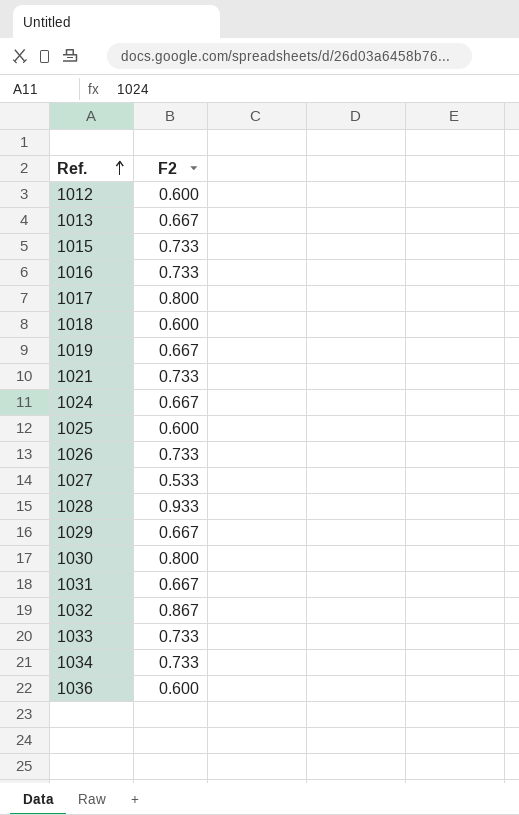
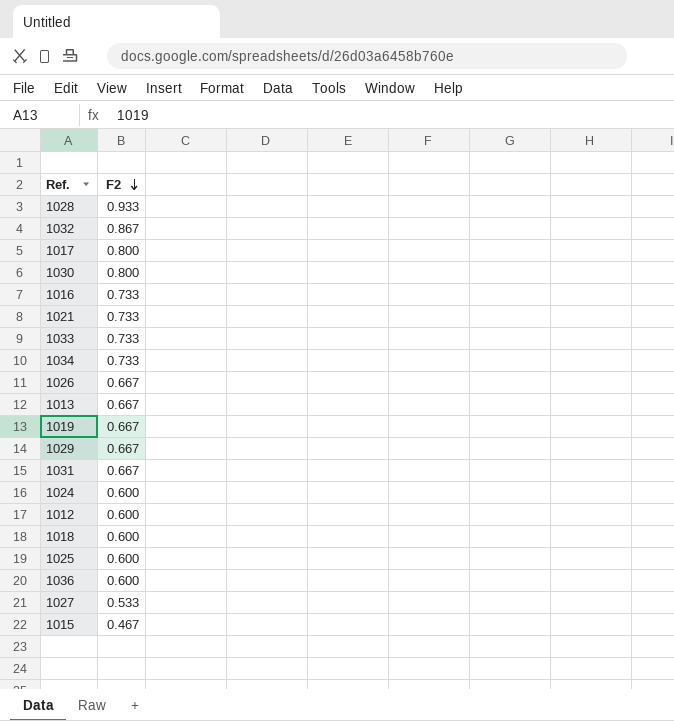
row order: Ref. ascending -> F2 descending
1026 | F2: 0.733 -> 0.667
1024 | F2: 0.667 -> 0.600
1015 | F2: 0.733 -> 0.467

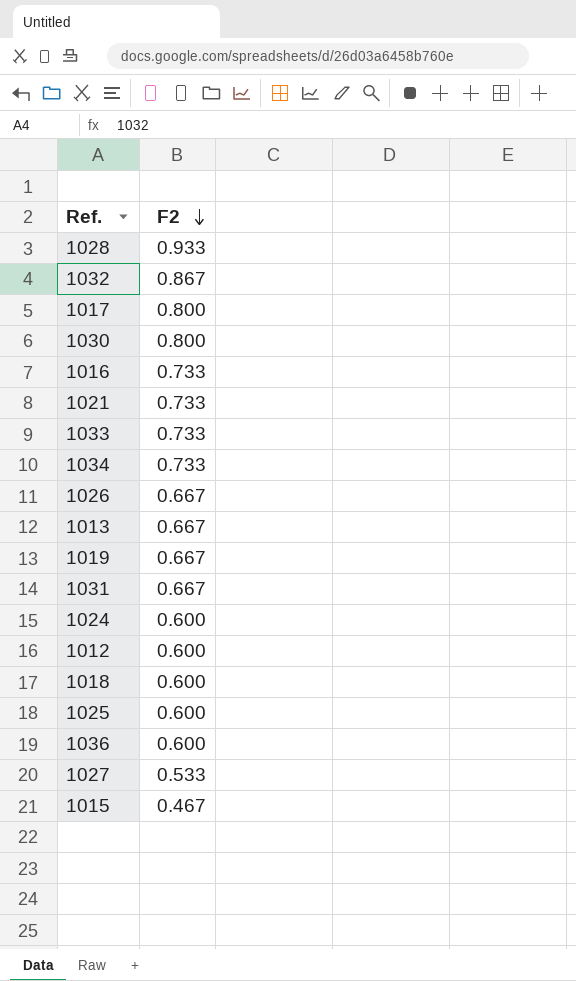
row 1029: 0.667 -> none

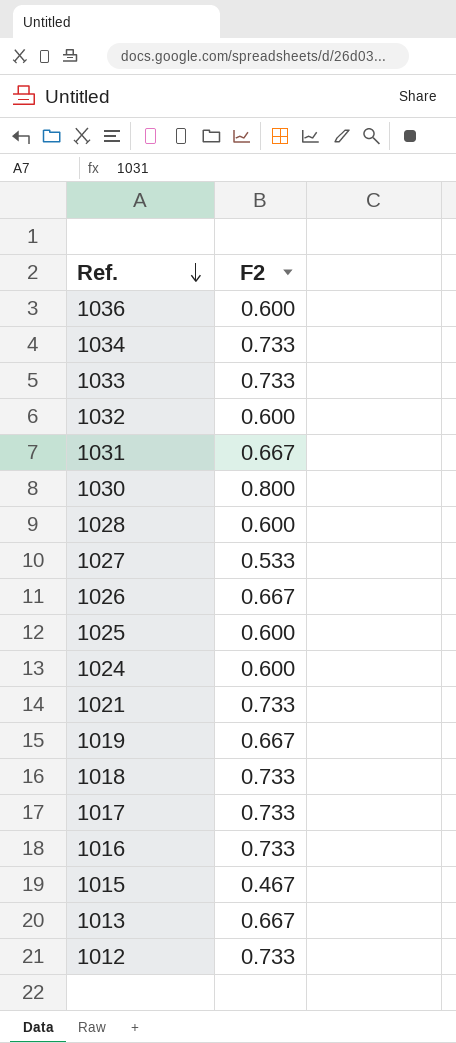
row order: F2 descending -> Ref. descending
1032 | F2: 0.867 -> 0.600
1028 | F2: 0.933 -> 0.600
1018 | F2: 0.600 -> 0.733
1017 | F2: 0.800 -> 0.733
1012 | F2: 0.600 -> 0.733

